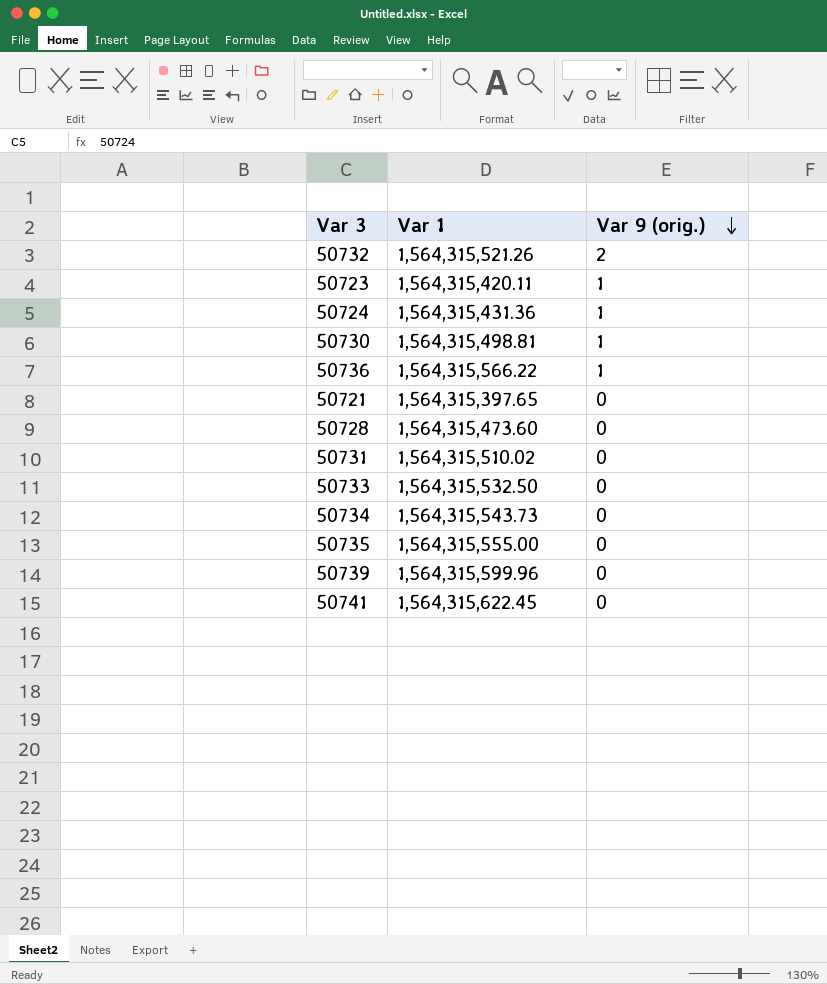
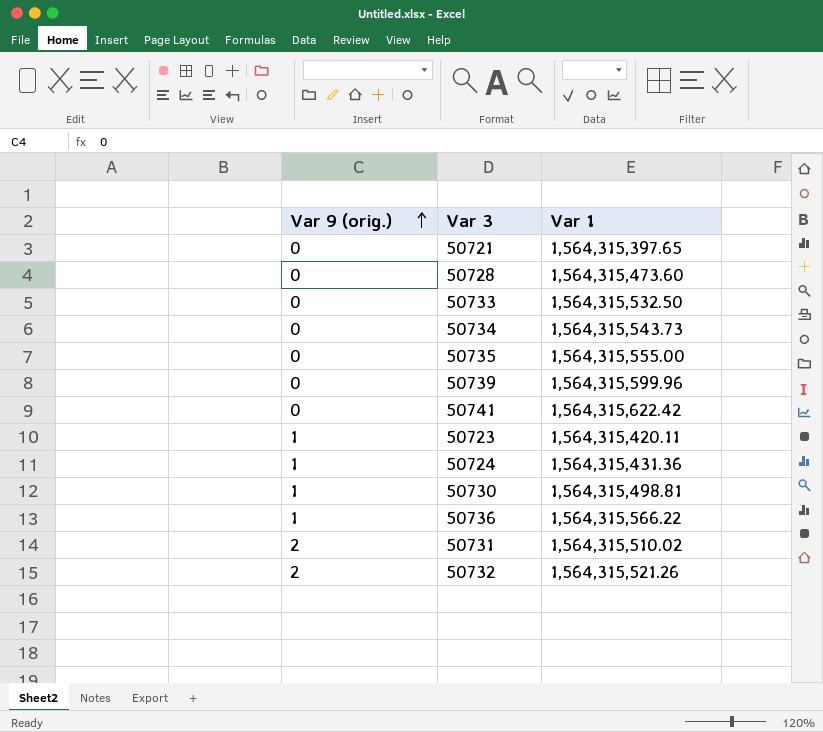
row order: Var 9 (orig.) descending -> Var 9 (orig.) ascending
column Var 9 (orig.) | position: 3 -> 1
50741 | Var 1: 1,564,315,622.45 -> 1,564,315,622.42
50731 | Var 9 (orig.): 0 -> 2

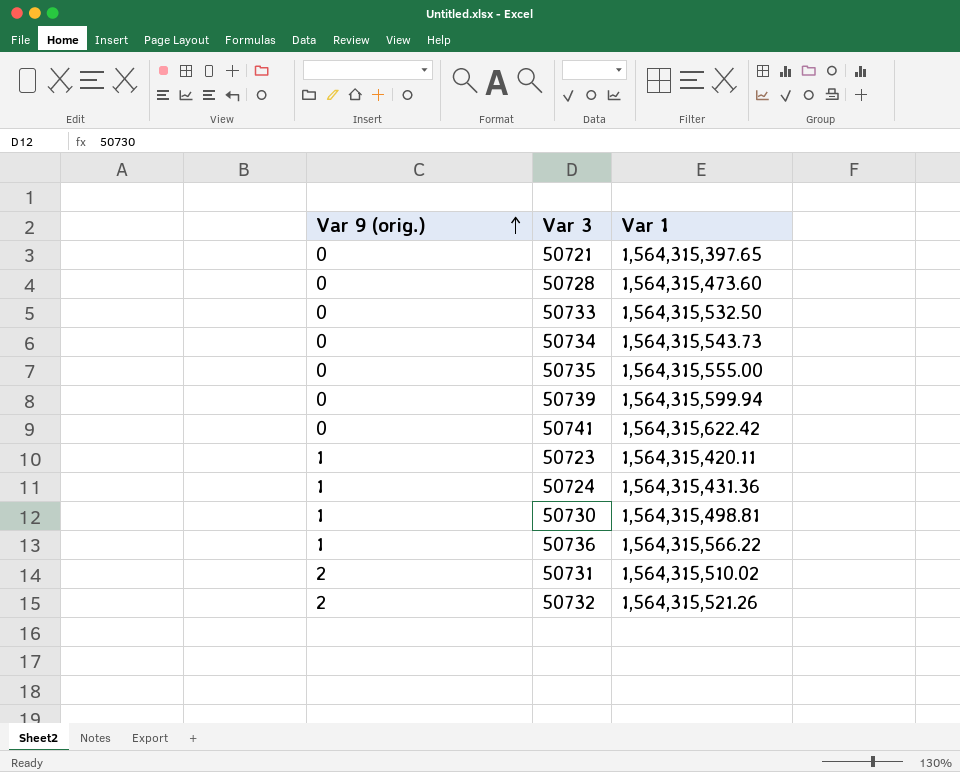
50739 | Var 1: 1,564,315,599.96 -> 1,564,315,599.94

